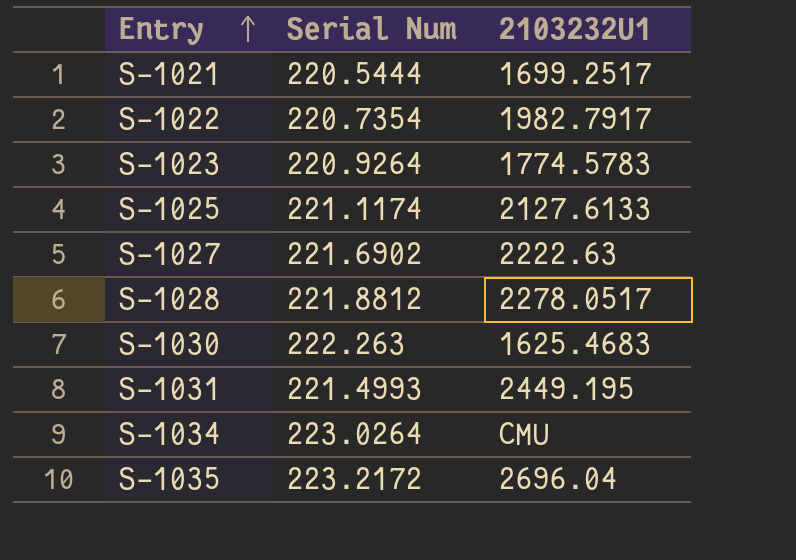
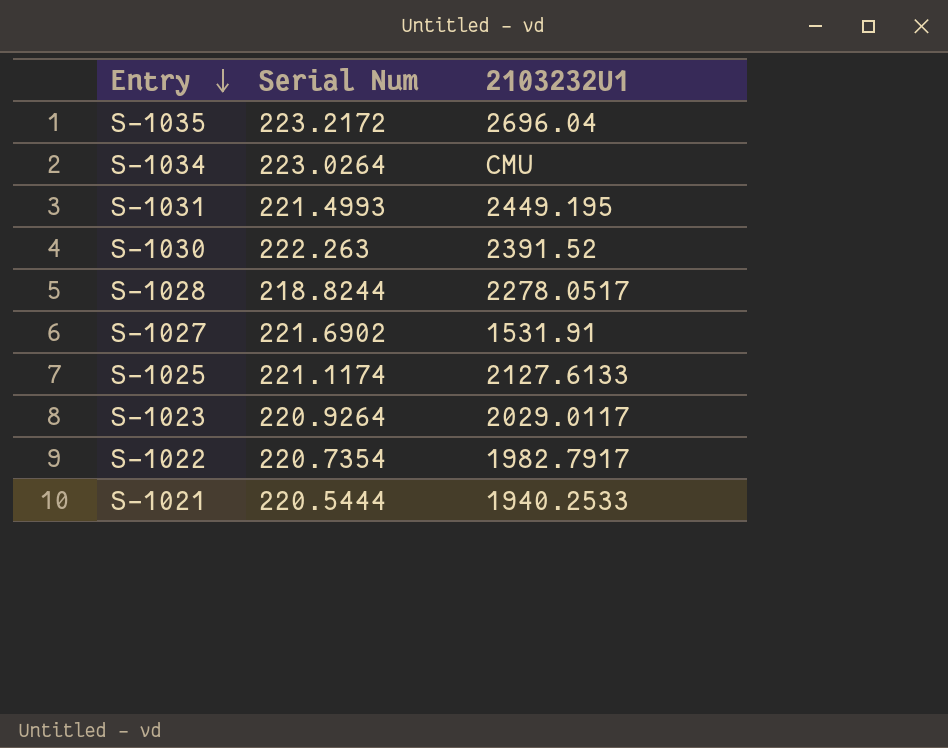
row order: Entry ascending -> Entry descending
S-1030 | 2103232U1: 1625.4683 -> 2391.52
S-1028 | Serial Num: 221.8812 -> 218.8244
S-1027 | 2103232U1: 2222.63 -> 1531.91
S-1023 | 2103232U1: 1774.5783 -> 2029.0117
S-1021 | 2103232U1: 1699.2517 -> 1940.2533

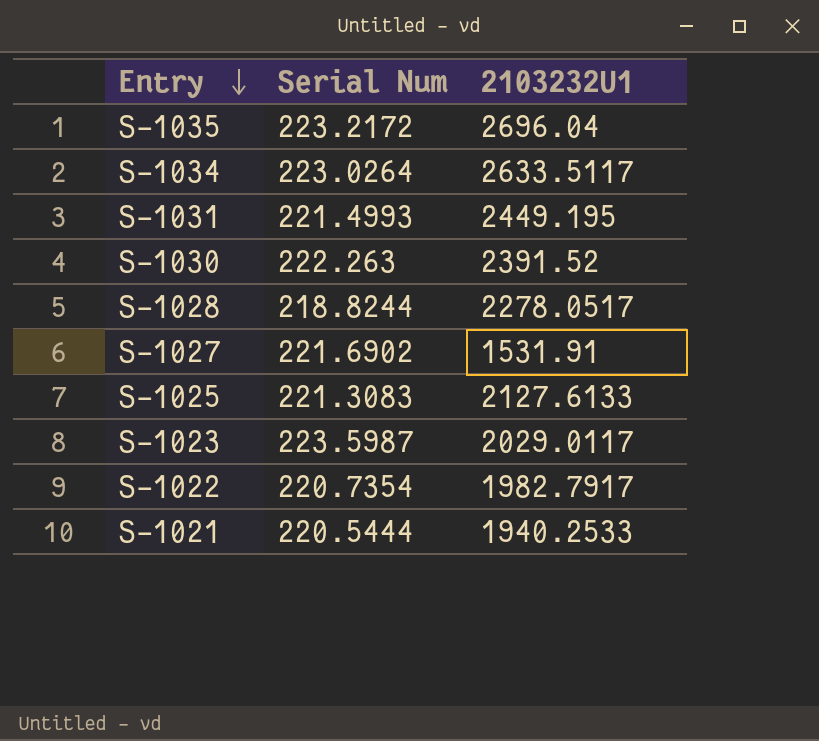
S-1034 | 2103232U1: CMU -> 2633.5117
S-1025 | Serial Num: 221.1174 -> 221.3083
S-1023 | Serial Num: 220.9264 -> 223.5987

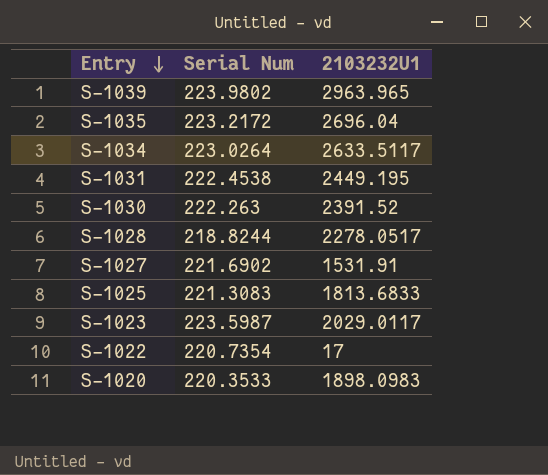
row S-1021: 220.5444 | 1940.2533 -> none
row S-1039: none -> 223.9802 | 2963.965
S-1031 | Serial Num: 221.4993 -> 222.4538
S-1025 | 2103232U1: 2127.6133 -> 1813.6833
S-1022 | 2103232U1: 1982.7917 -> 17
row S-1020: none -> 220.3533 | 1898.0983

